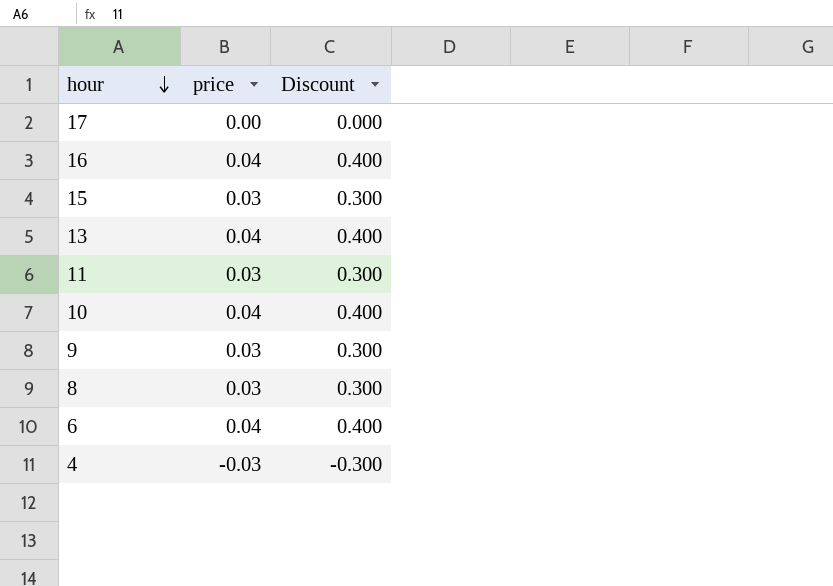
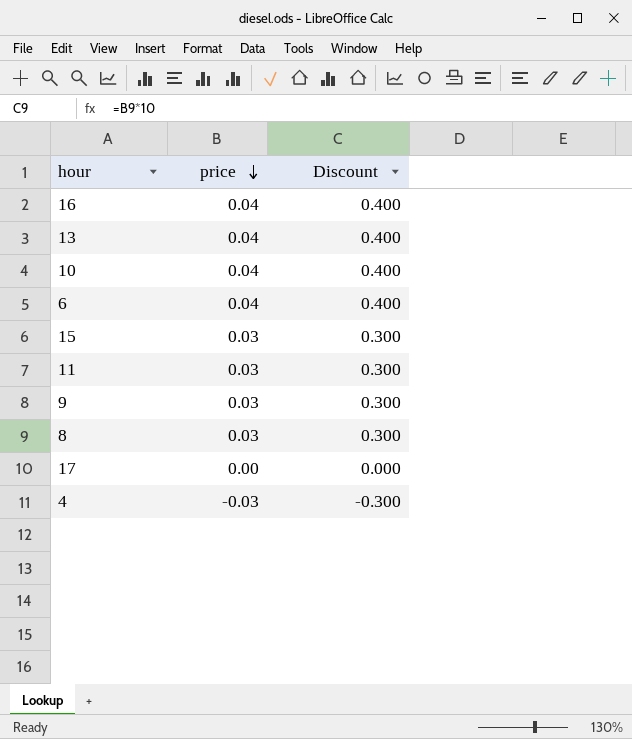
row order: hour descending -> price descending

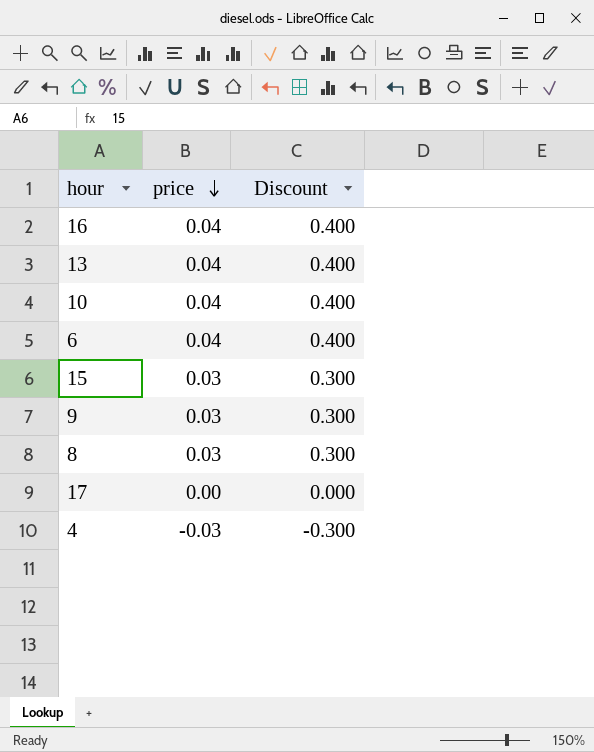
row 11: 0.03 | 0.300 -> none

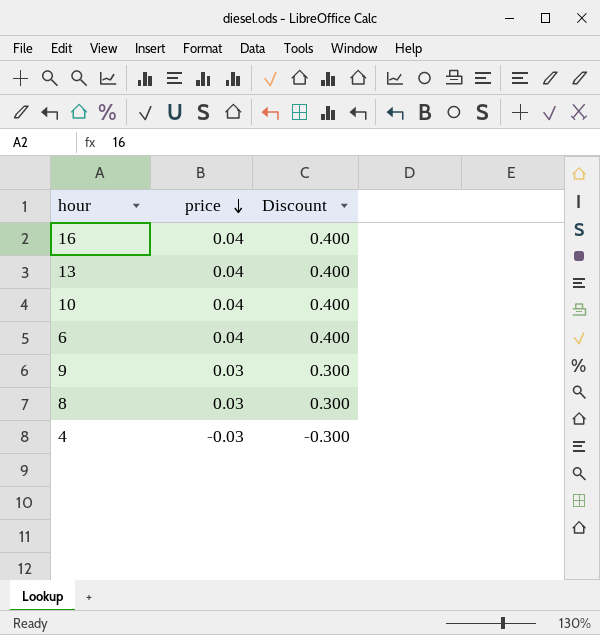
row 15: 0.03 | 0.300 -> none
row 17: 0.00 | 0.000 -> none

